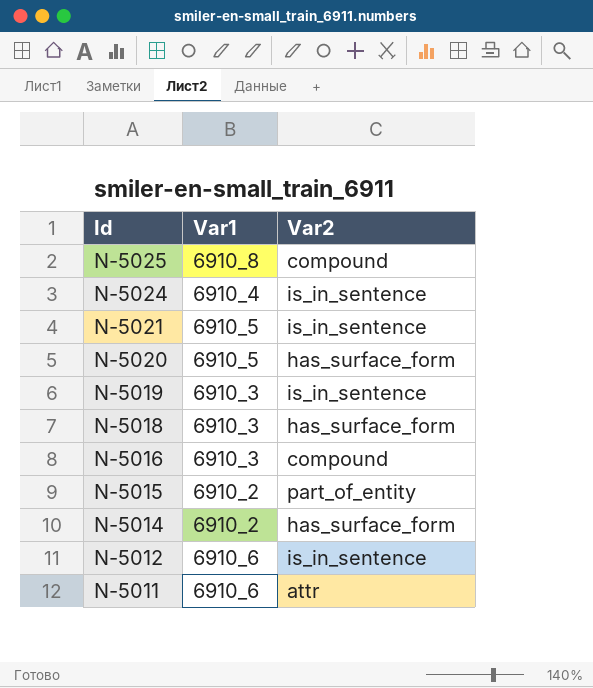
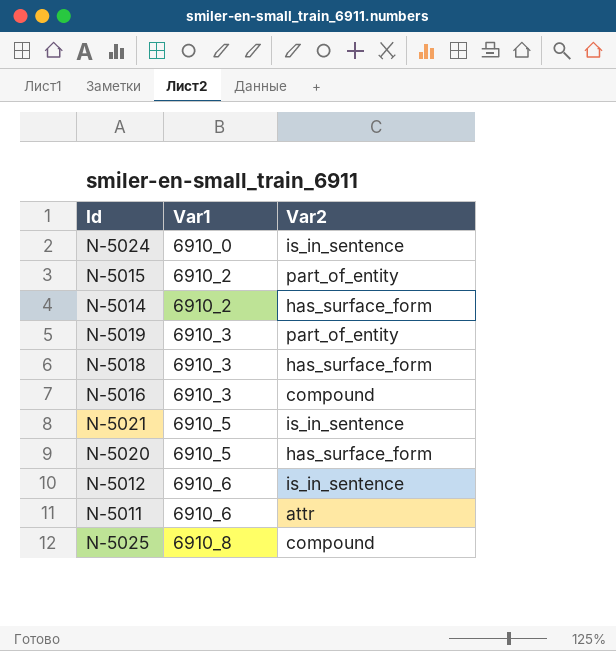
row order: Id descending -> Var1 ascending
N-5024 | Var1: 6910_4 -> 6910_0
N-5019 | Var2: is_in_sentence -> part_of_entity

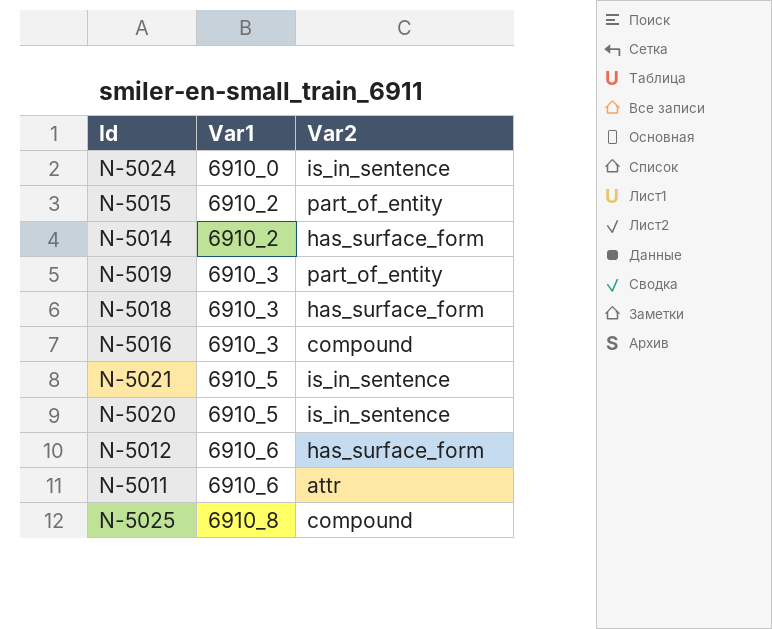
N-5020 | Var2: has_surface_form -> is_in_sentence
N-5012 | Var2: is_in_sentence -> has_surface_form

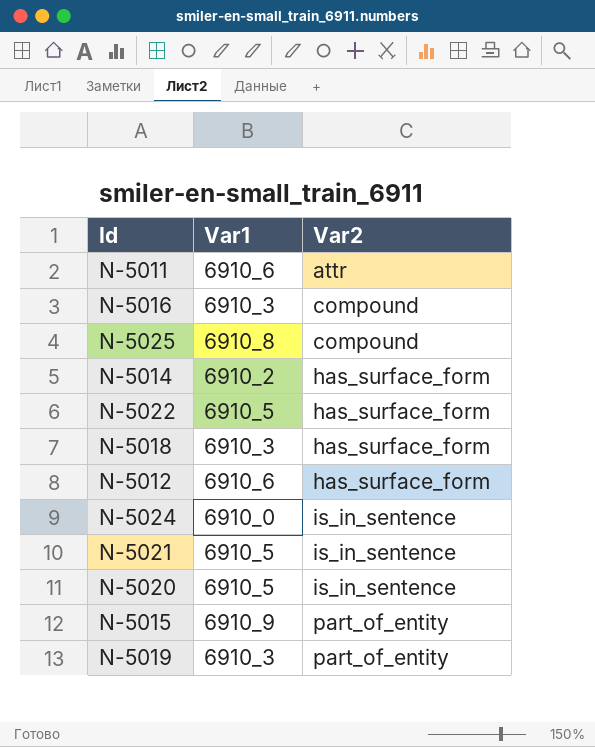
row order: Var1 ascending -> Var2 ascending
row N-5022: none -> 6910_5 | has_surface_form
N-5015 | Var1: 6910_2 -> 6910_9

